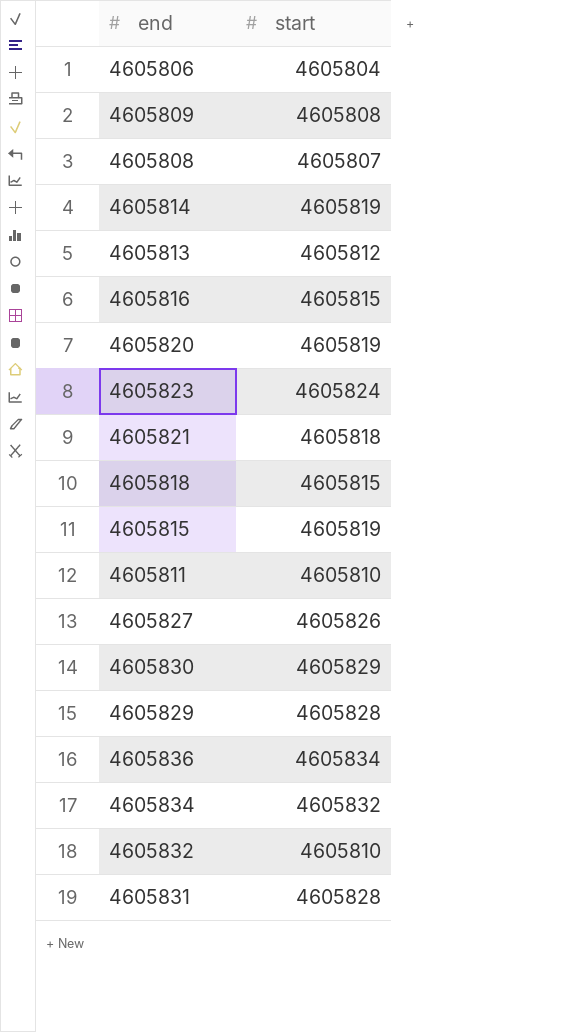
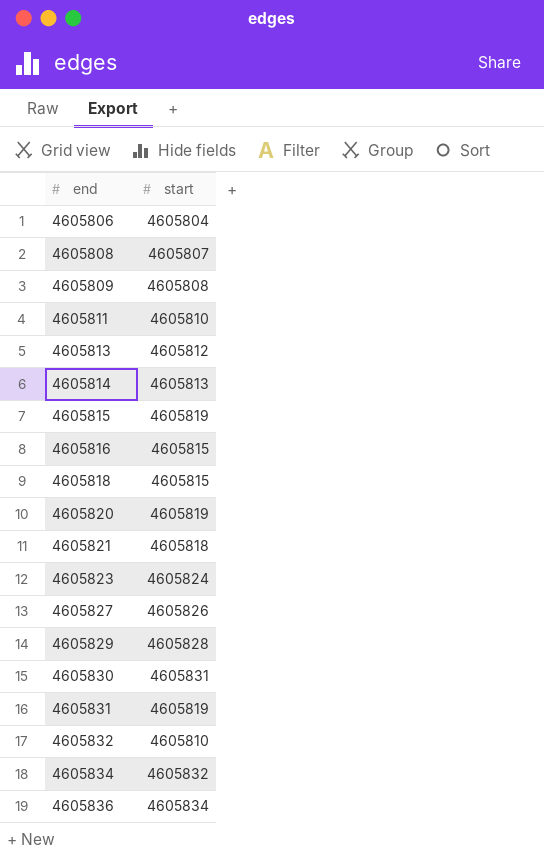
row order: none -> end ascending
4605814 | start: 4605819 -> 4605813
4605830 | start: 4605829 -> 4605831
4605831 | start: 4605828 -> 4605819

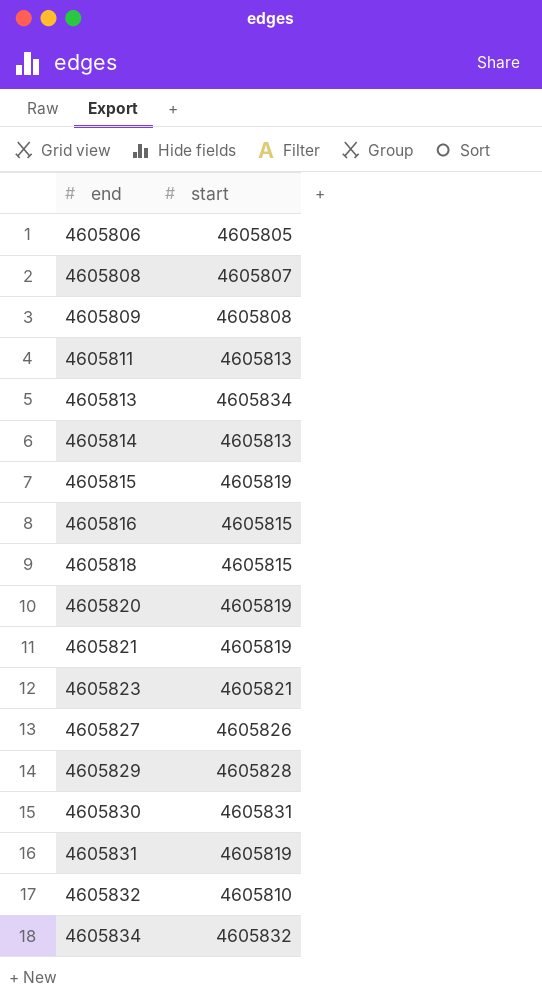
row 4605836: 4605834 -> none
4605806 | start: 4605804 -> 4605805
4605811 | start: 4605810 -> 4605813
4605813 | start: 4605812 -> 4605834
4605821 | start: 4605818 -> 4605819
4605823 | start: 4605824 -> 4605821

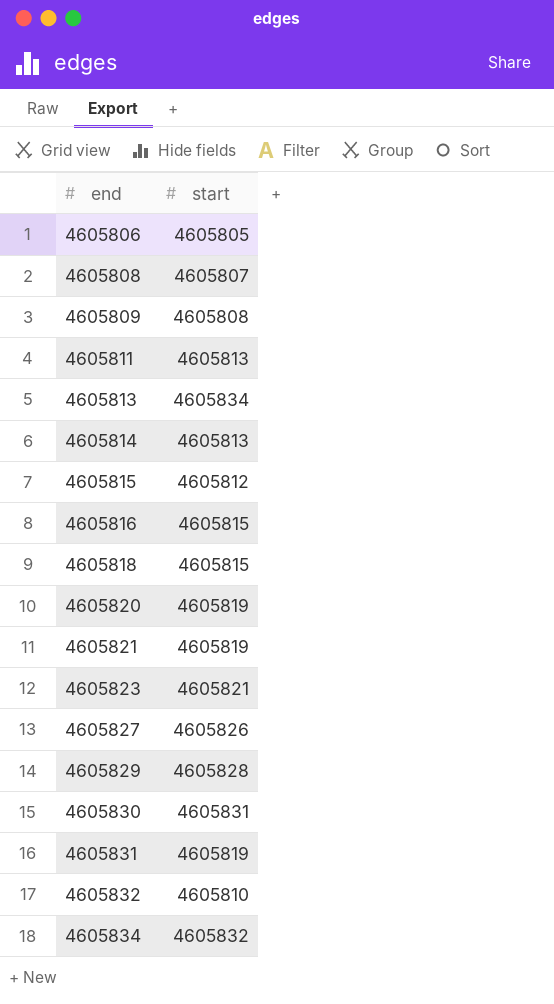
4605815 | start: 4605819 -> 4605812

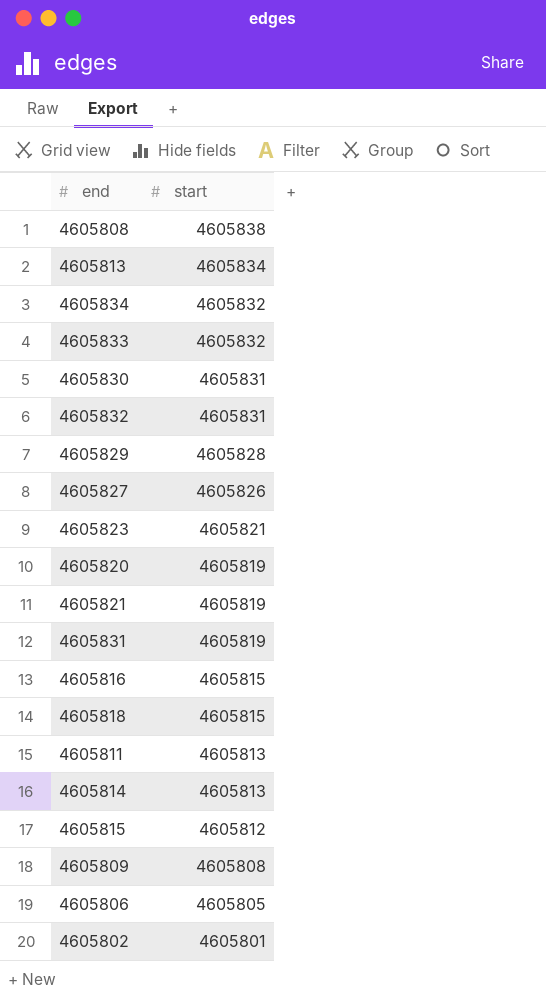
row order: end ascending -> start descending
4605808 | start: 4605807 -> 4605838
row 4605833: none -> 4605832
4605832 | start: 4605810 -> 4605831
row 4605802: none -> 4605801

